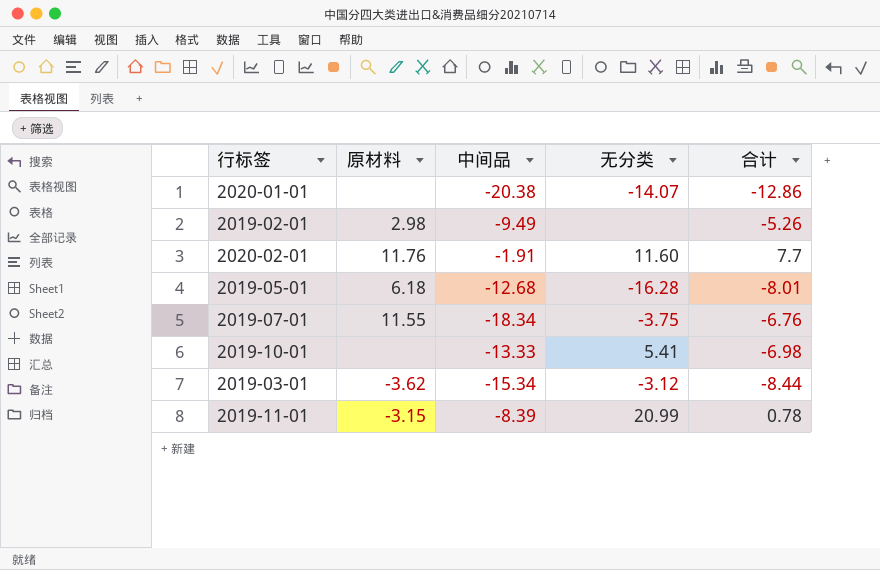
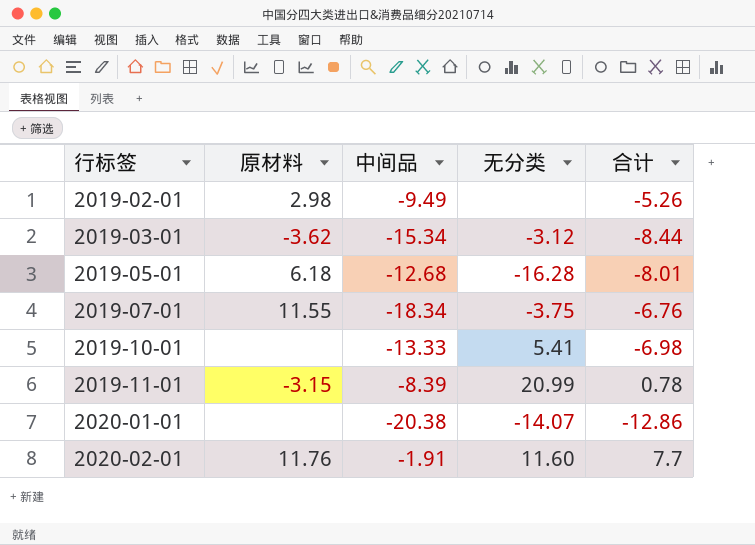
row order: none -> 行标签 ascending

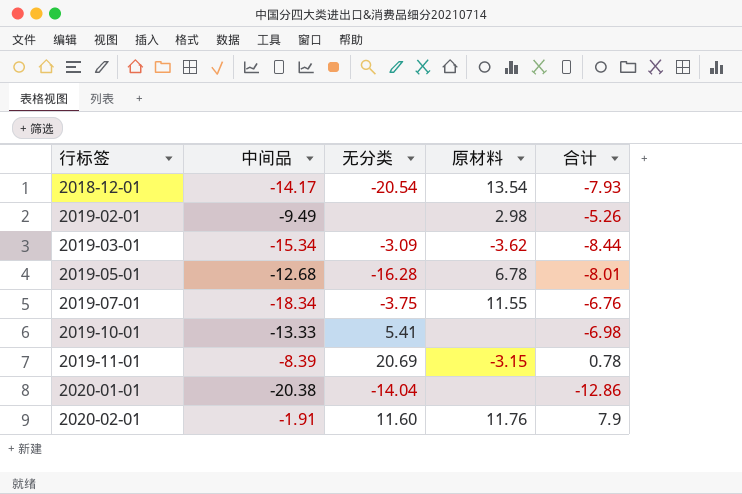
column 原材料 | position: 2 -> 4
row 2018-12-01: none -> -14.17 | -20.54 | 13.54 | -7.93
2019-03-01 | 无分类: -3.12 -> -3.09
2019-05-01 | 原材料: 6.18 -> 6.78
2019-11-01 | 无分类: 20.99 -> 20.69
2020-01-01 | 无分类: -14.07 -> -14.04
2020-02-01 | 合计: 7.7 -> 7.9

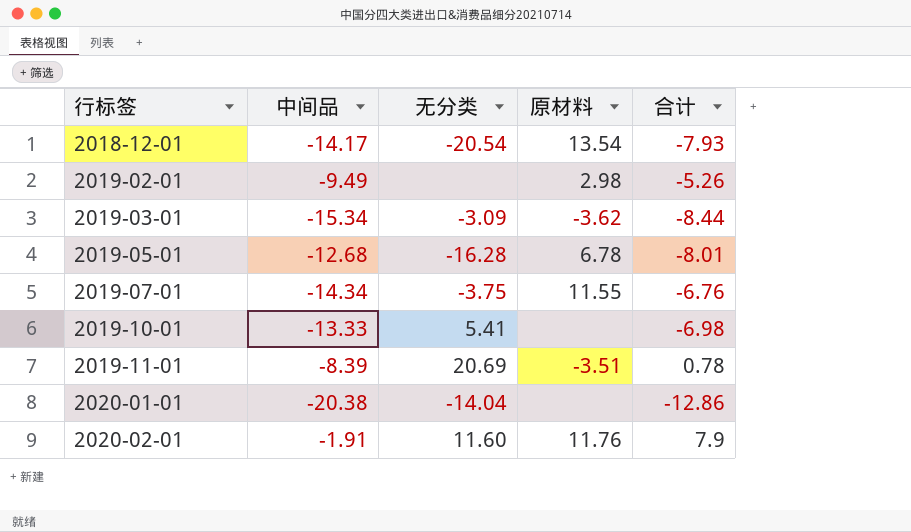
2019-07-01 | 中间品: -18.34 -> -14.34
2019-11-01 | 原材料: -3.15 -> -3.51

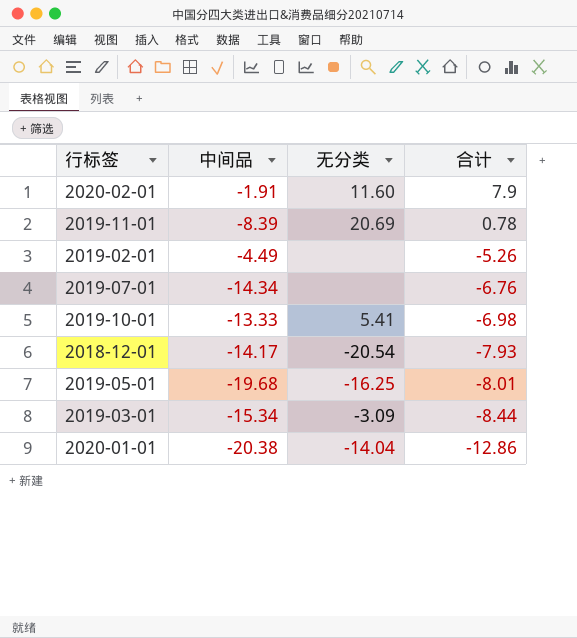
row order: 行标签 ascending -> 合计 descending
column 原材料 | position: 4 -> none
2019-02-01 | 中间品: -9.49 -> -4.49
2019-07-01 | 无分类: -3.75 -> none
2019-05-01 | 中间品: -12.68 -> -19.68
2019-05-01 | 无分类: -16.28 -> -16.25

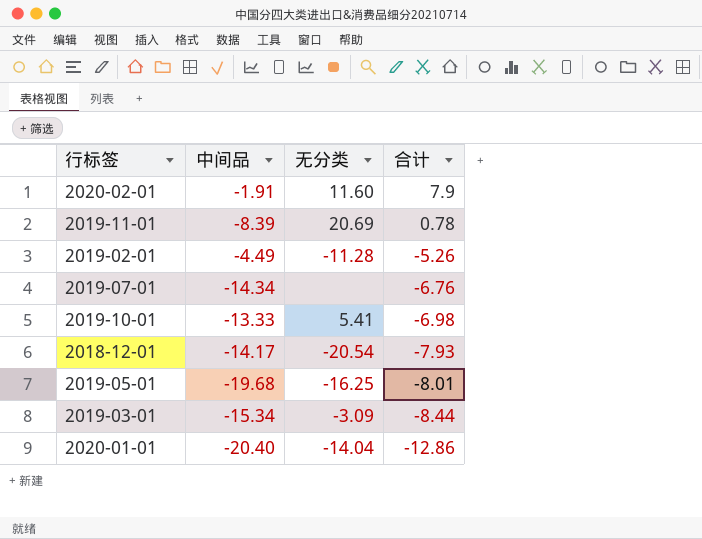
2019-02-01 | 无分类: none -> -11.28
2020-01-01 | 中间品: -20.38 -> -20.40

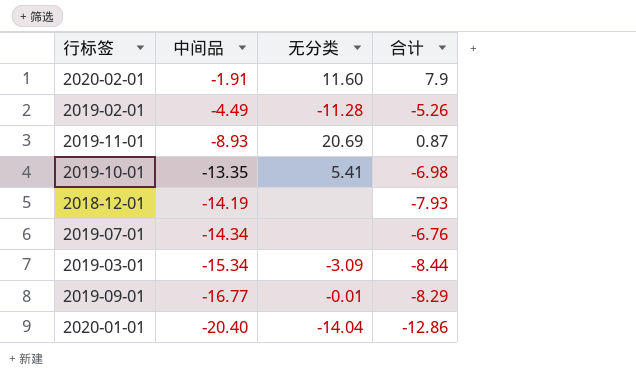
row order: 合计 descending -> 中间品 descending
row 2019-05-01: -19.68 | -16.25 | -8.01 -> none
2019-11-01 | 中间品: -8.39 -> -8.93
2019-11-01 | 合计: 0.78 -> 0.87
2019-10-01 | 中间品: -13.33 -> -13.35
2018-12-01 | 中间品: -14.17 -> -14.19
2018-12-01 | 无分类: -20.54 -> none
row 2019-09-01: none -> -16.77 | -0.01 | -8.29

